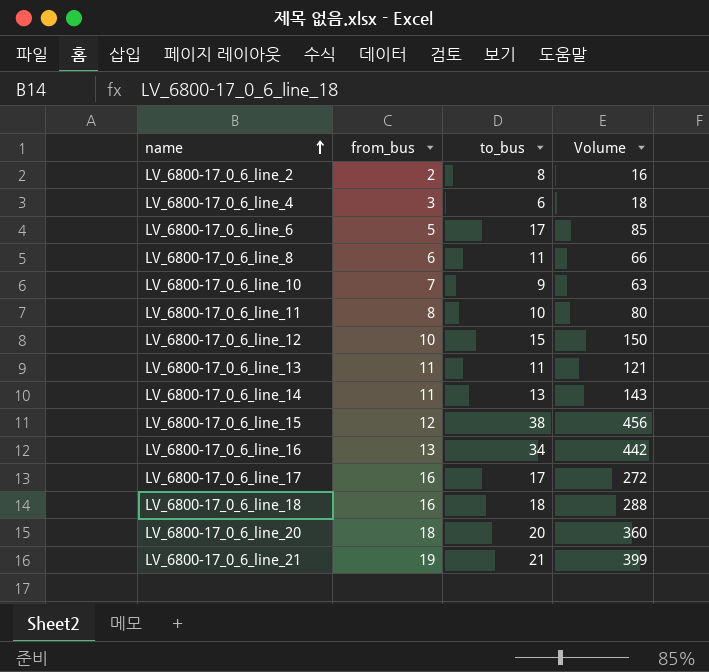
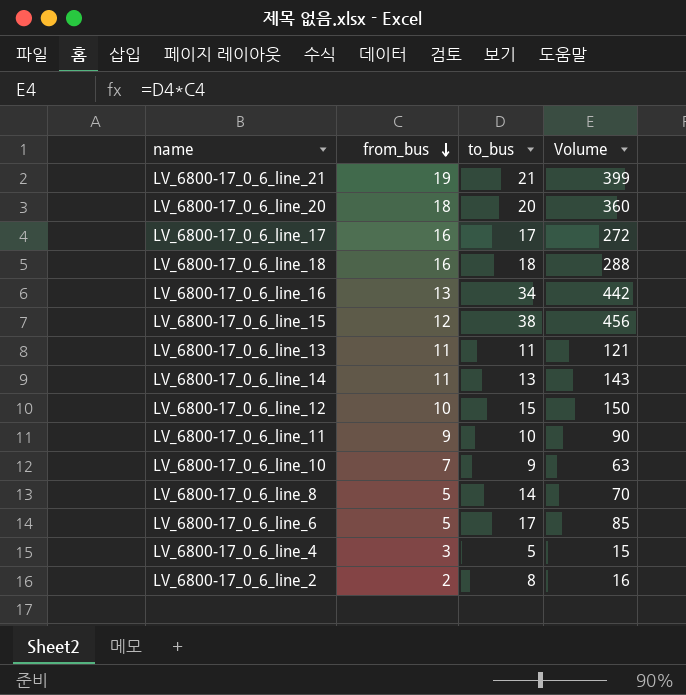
row order: name ascending -> from_bus descending
LV_6800-17_0_6_line_11 | from_bus: 8 -> 9
LV_6800-17_0_6_line_11 | Volume: 80 -> 90
LV_6800-17_0_6_line_8 | from_bus: 6 -> 5
LV_6800-17_0_6_line_8 | to_bus: 11 -> 14
LV_6800-17_0_6_line_8 | Volume: 66 -> 70
LV_6800-17_0_6_line_4 | to_bus: 6 -> 5
LV_6800-17_0_6_line_4 | Volume: 18 -> 15

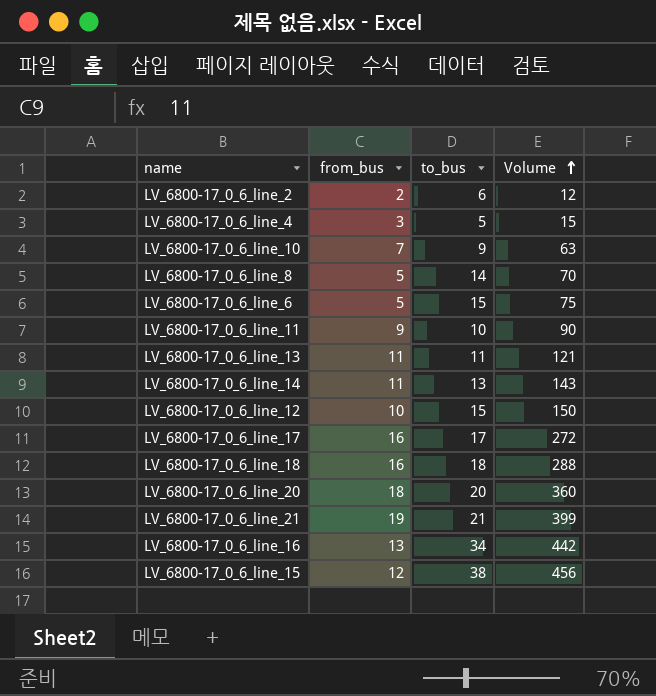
row order: from_bus descending -> Volume ascending
LV_6800-17_0_6_line_2 | to_bus: 8 -> 6
LV_6800-17_0_6_line_2 | Volume: 16 -> 12
LV_6800-17_0_6_line_6 | to_bus: 17 -> 15
LV_6800-17_0_6_line_6 | Volume: 85 -> 75

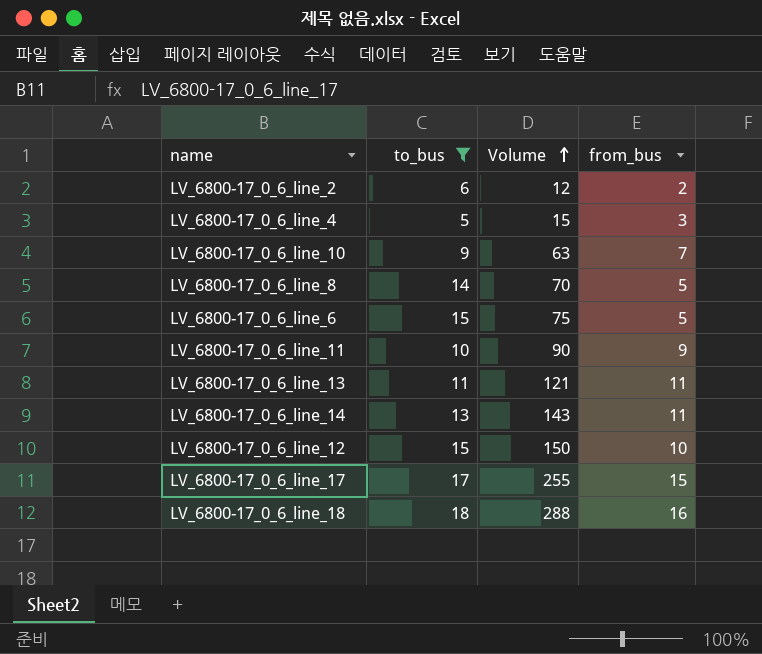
filter: none -> to_bus <= 18
column from_bus | position: 2 -> 4
LV_6800-17_0_6_line_17 | Volume: 272 -> 255
LV_6800-17_0_6_line_17 | from_bus: 16 -> 15

